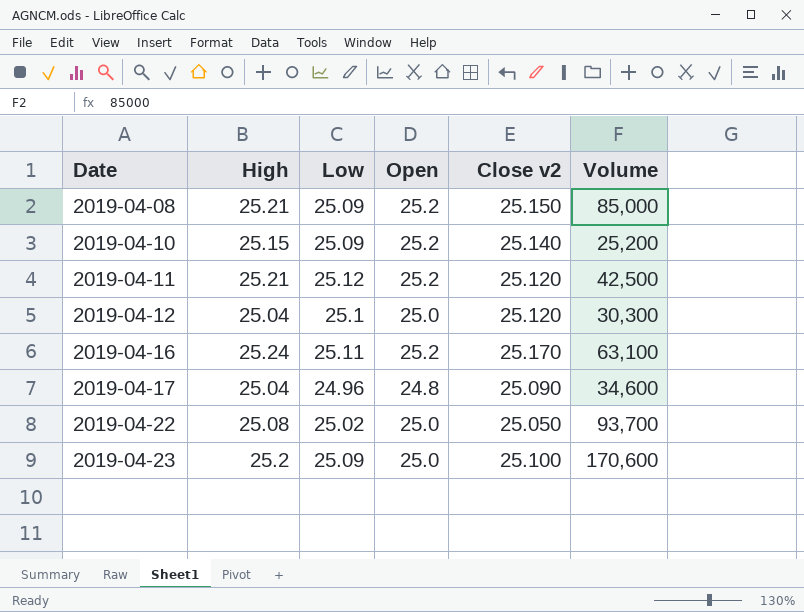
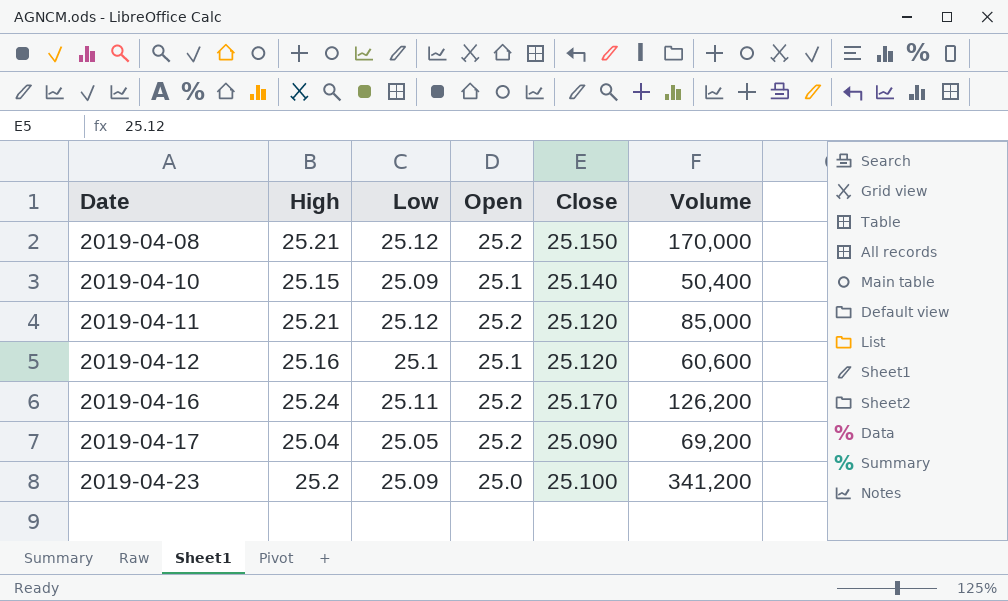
column name: Close v2 -> Close
row 2019-04-22: 25.08 | 25.02 | 25.0 | 25.050 | 93,700 -> none
2019-04-08 | Low: 25.09 -> 25.12
2019-04-08 | Volume: 85,000 -> 170,000
2019-04-10 | Open: 25.2 -> 25.1
2019-04-10 | Volume: 25,200 -> 50,400
2019-04-11 | Volume: 42,500 -> 85,000
2019-04-12 | High: 25.04 -> 25.16
2019-04-12 | Open: 25.0 -> 25.1
2019-04-12 | Volume: 30,300 -> 60,600
2019-04-16 | Volume: 63,100 -> 126,200
2019-04-17 | Low: 24.96 -> 25.05
2019-04-17 | Open: 24.8 -> 25.2
2019-04-17 | Volume: 34,600 -> 69,200
2019-04-23 | Volume: 170,600 -> 341,200

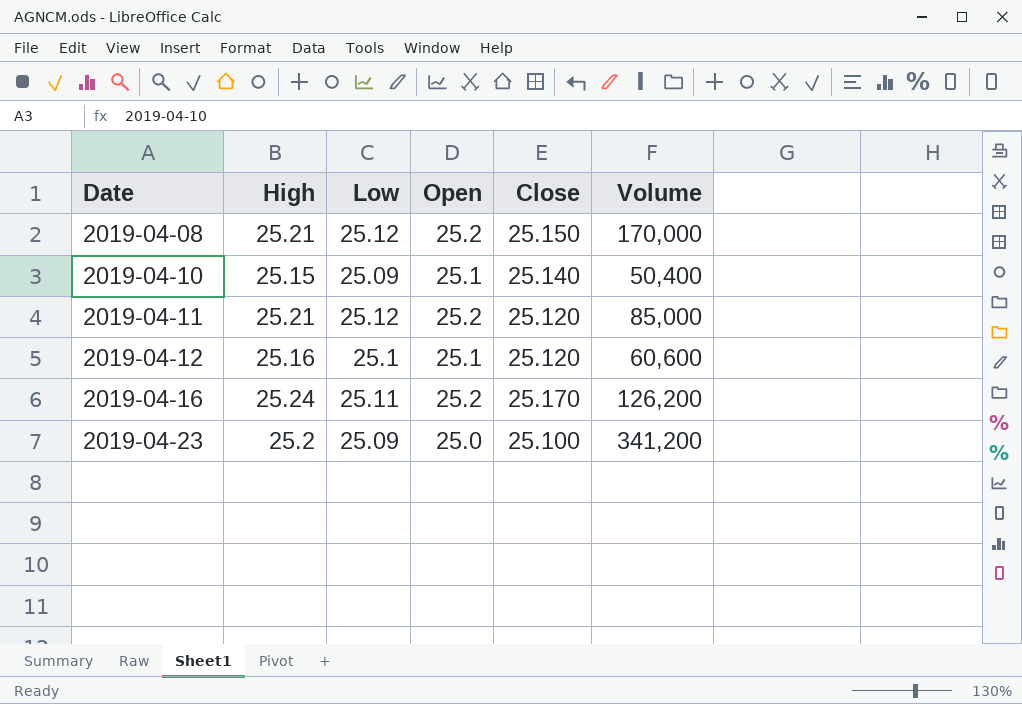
row 2019-04-17: 25.04 | 25.05 | 25.2 | 25.090 | 69,200 -> none

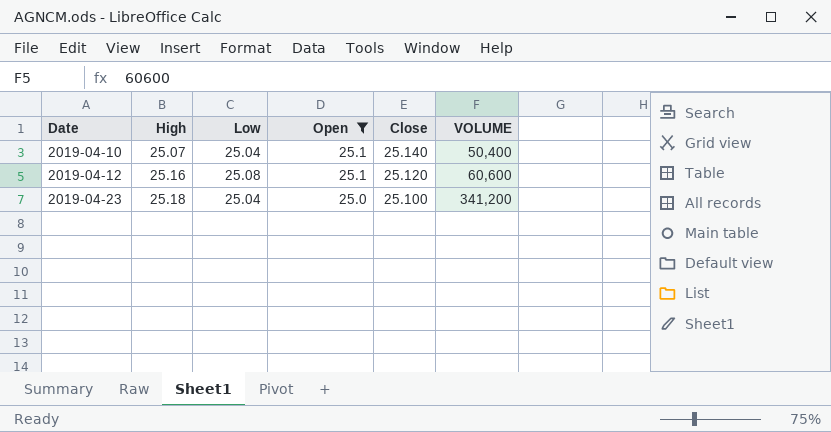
filter: none -> Open != 25.2
column name: Volume -> VOLUME
2019-04-10 | High: 25.15 -> 25.07
2019-04-10 | Low: 25.09 -> 25.04
2019-04-12 | Low: 25.1 -> 25.08
2019-04-23 | High: 25.2 -> 25.18
2019-04-23 | Low: 25.09 -> 25.04

